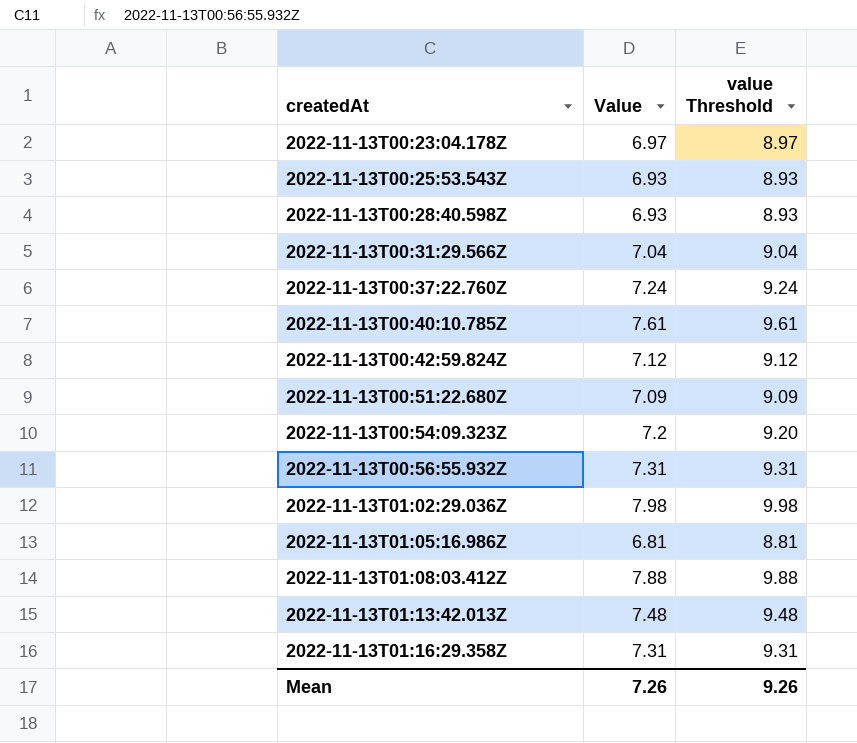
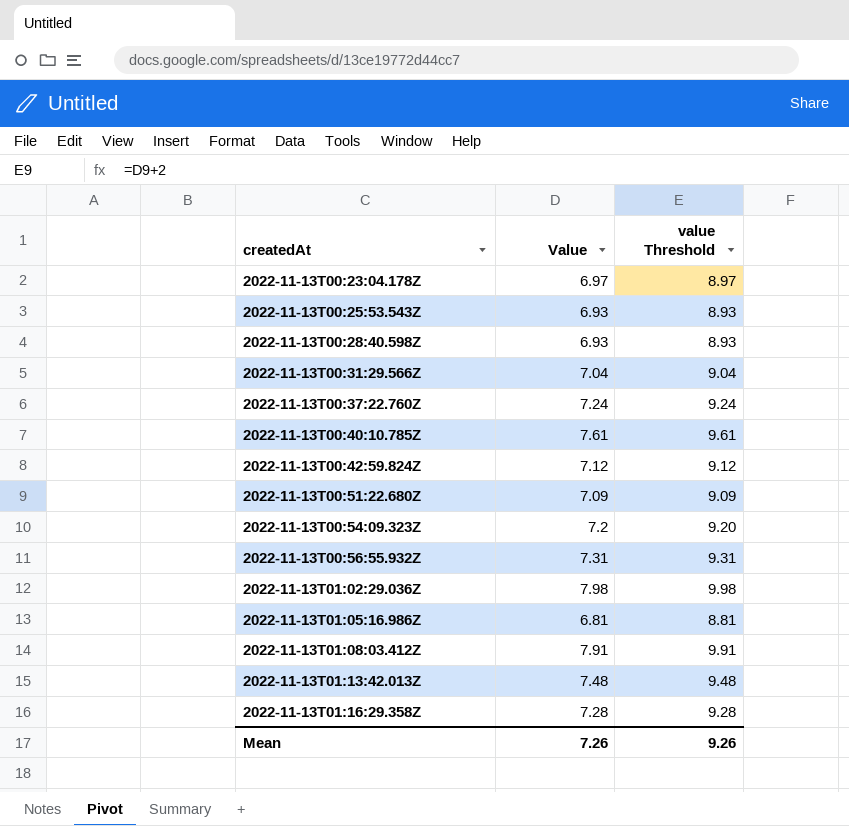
2022-11-13T01:08:03.412Z | Value: 7.88 -> 7.91
2022-11-13T01:08:03.412Z | value Threshold: 9.88 -> 9.91
2022-11-13T01:16:29.358Z | Value: 7.31 -> 7.28
2022-11-13T01:16:29.358Z | value Threshold: 9.31 -> 9.28

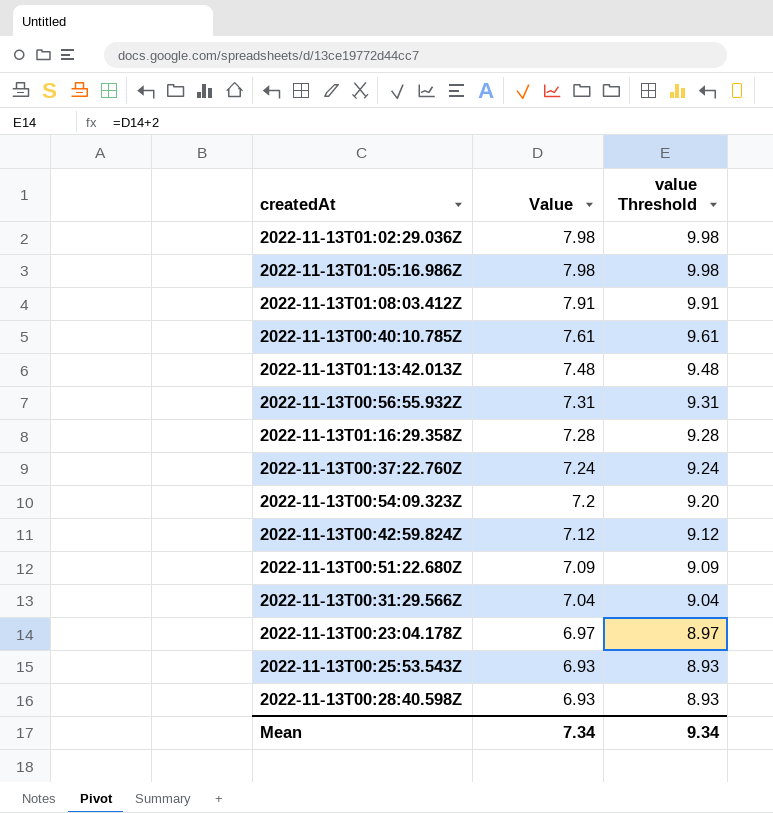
row order: createdAt ascending -> Value descending
2022-11-13T01:05:16.986Z | Value: 6.81 -> 7.98
2022-11-13T01:05:16.986Z | value Threshold: 8.81 -> 9.98
Mean | Value: 7.26 -> 7.34
Mean | value Threshold: 9.26 -> 9.34

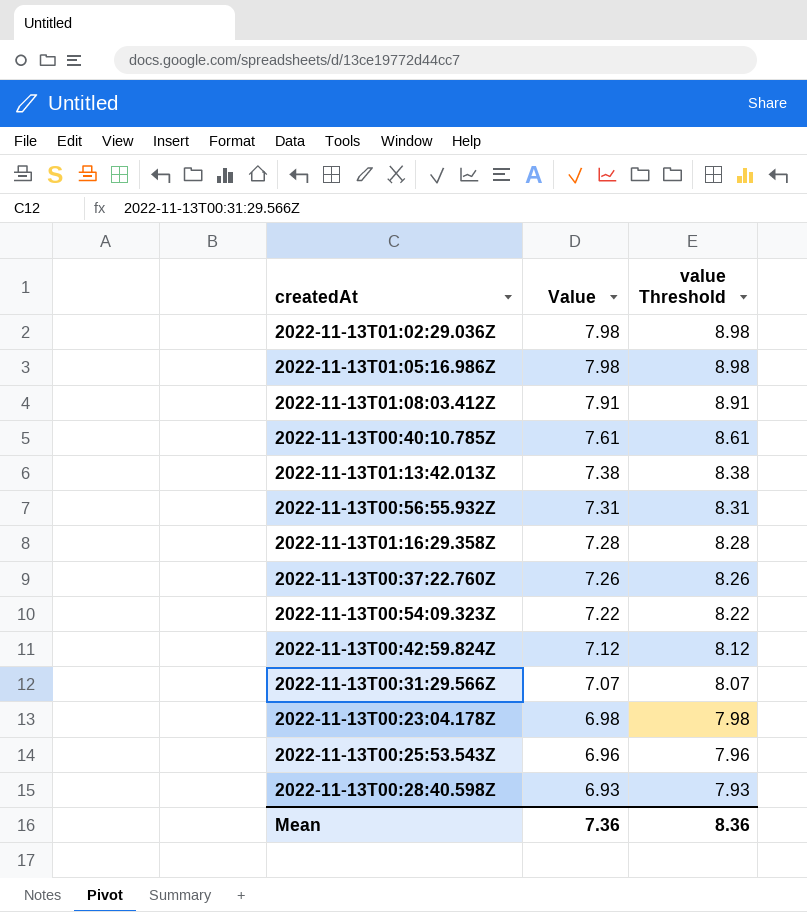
column value Threshold | formula: [Value] + 2 -> [Value] + 1
row 2022-11-13T00:51:22.680Z: 7.09 | 9.09 -> none
2022-11-13T01:13:42.013Z | Value: 7.48 -> 7.38
2022-11-13T00:37:22.760Z | Value: 7.24 -> 7.26
2022-11-13T00:54:09.323Z | Value: 7.2 -> 7.22
2022-11-13T00:31:29.566Z | Value: 7.04 -> 7.07
2022-11-13T00:23:04.178Z | Value: 6.97 -> 6.98
2022-11-13T00:25:53.543Z | Value: 6.93 -> 6.96
Mean | Value: 7.34 -> 7.36
Mean | value Threshold: 9.34 -> 8.36

